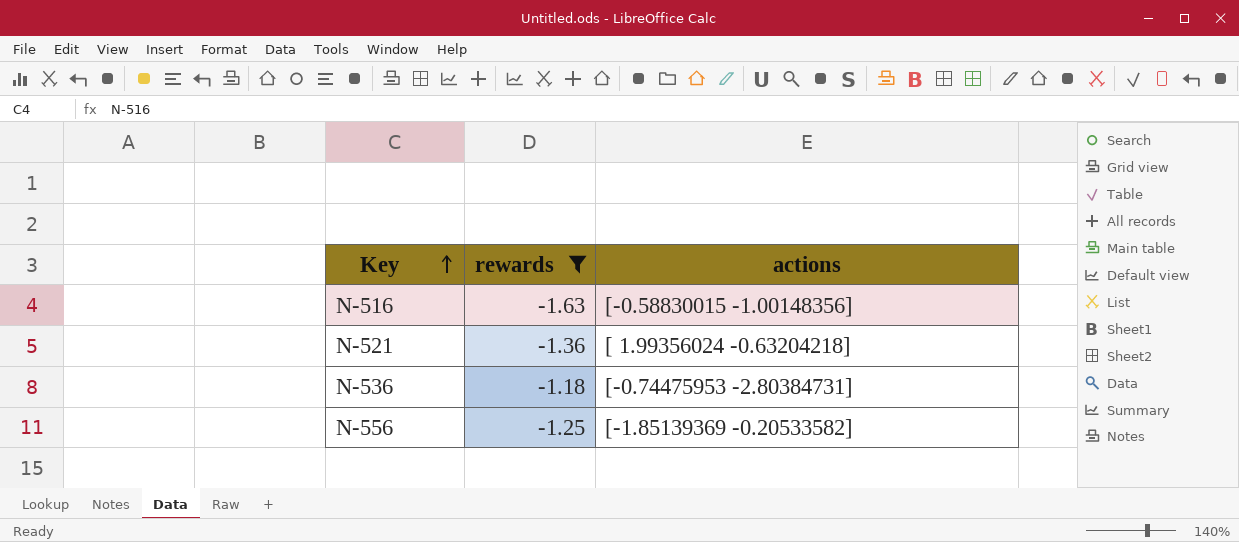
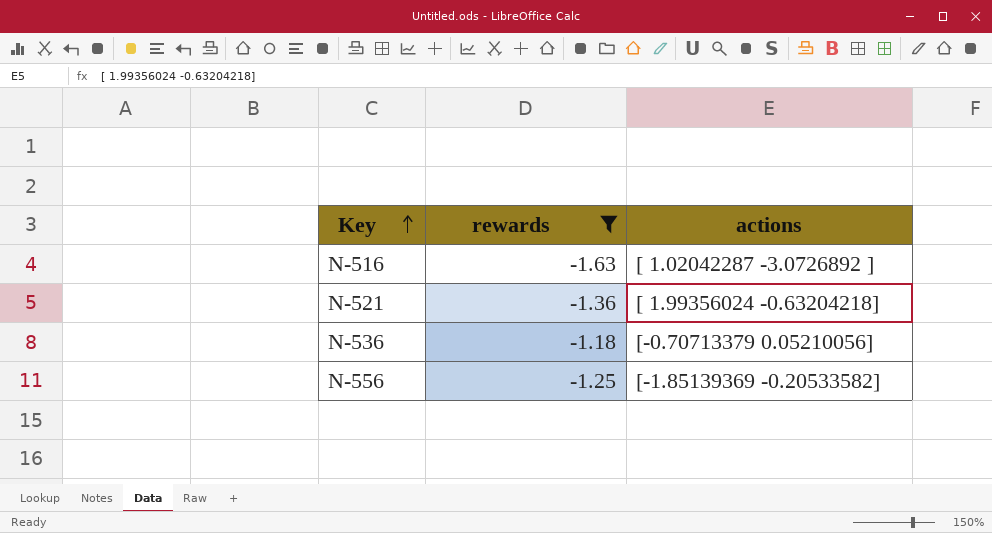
N-516 | actions: [-0.58830015 -1.00148356] -> [ 1.02042287 -3.0726892 ]
N-536 | actions: [-0.74475953 -2.80384731] -> [-0.70713379 0.05210056]

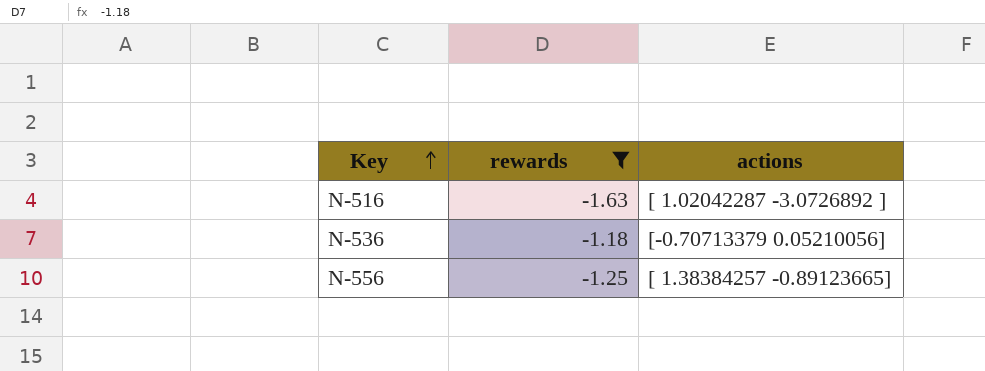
row N-521: -1.36 | [ 1.99356024 -0.63204218] -> none
N-556 | actions: [-1.85139369 -0.20533582] -> [ 1.38384257 -0.89123665]

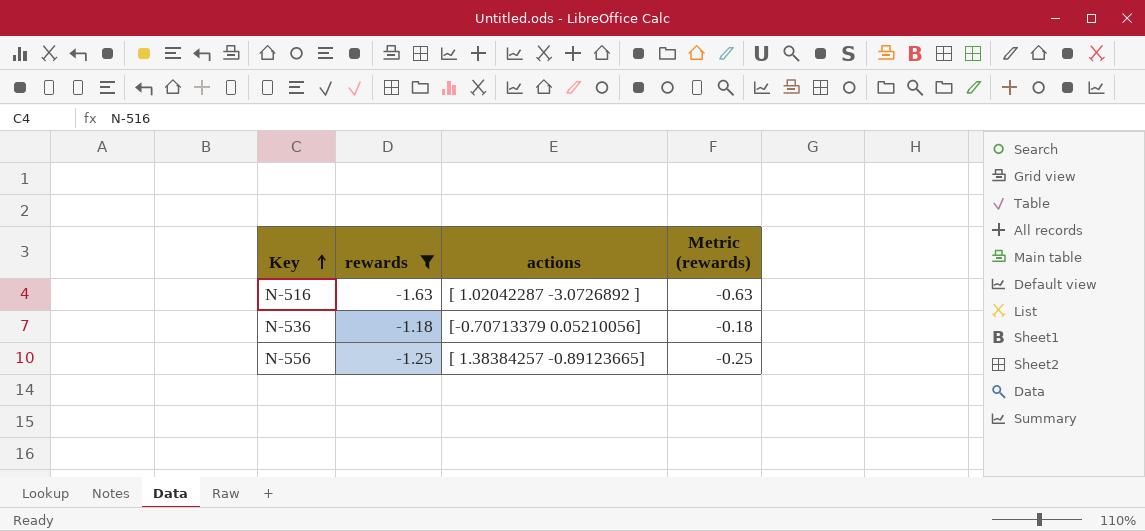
column Metric (rewards) | formula: none -> [rewards] + 1

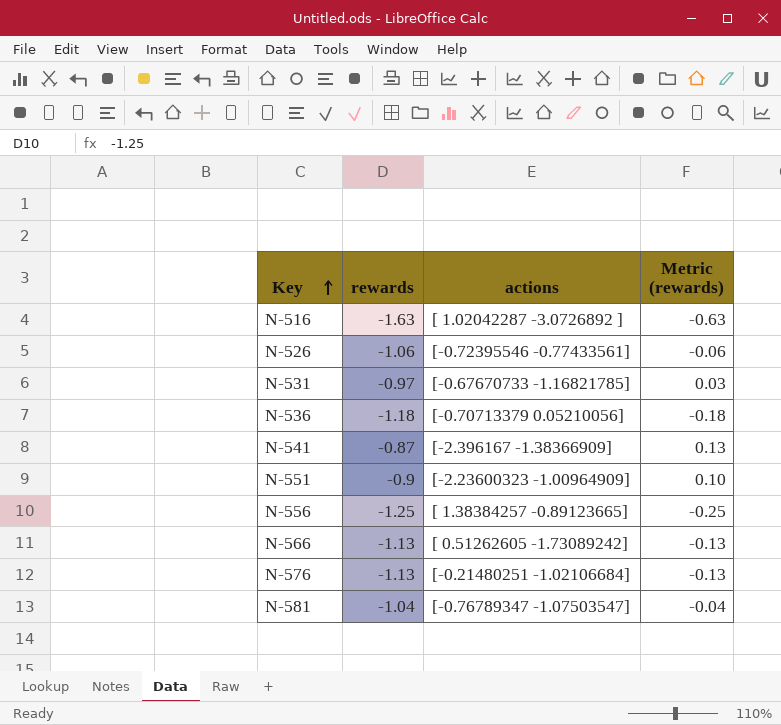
filter: rewards <= -1.18 -> none

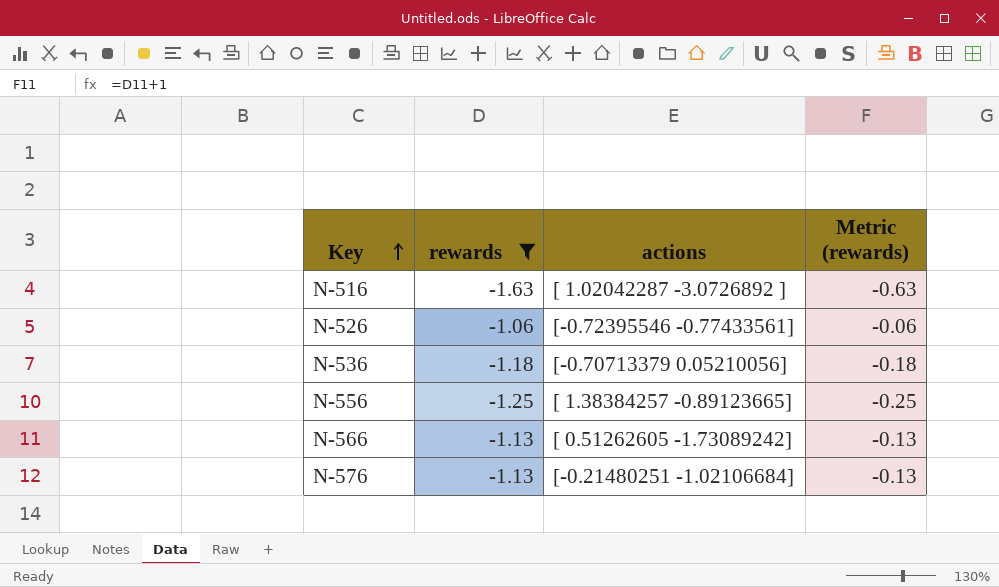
filter: none -> rewards <= -1.06

